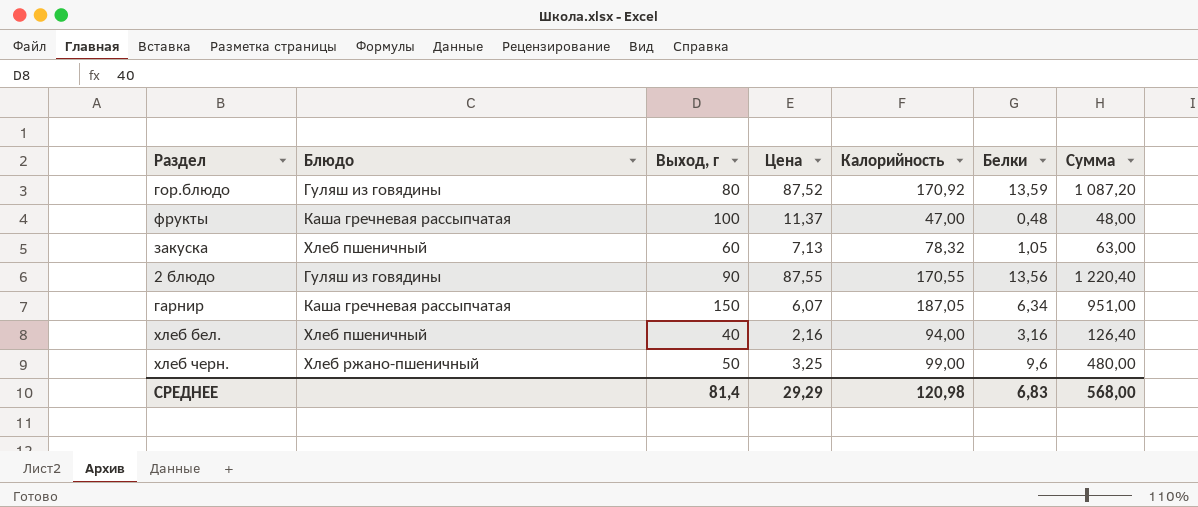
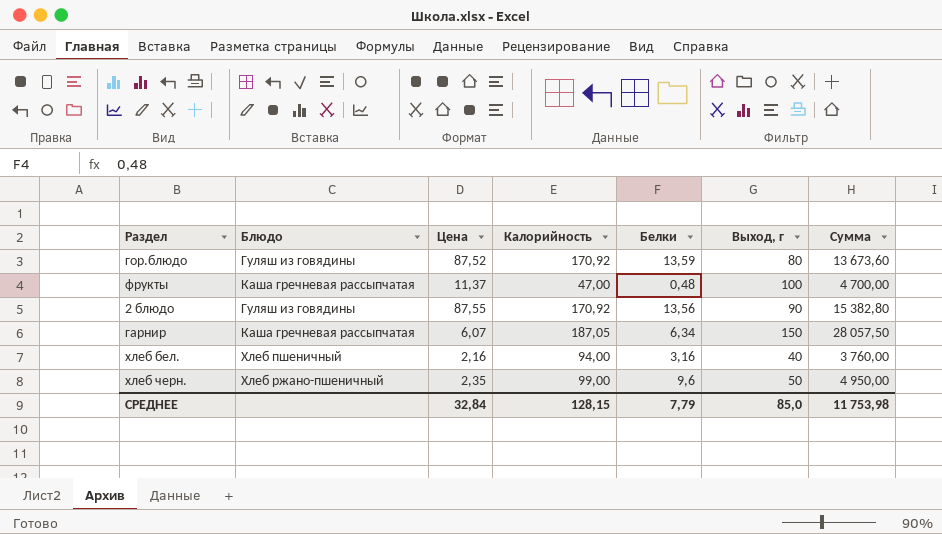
column Выход, г | position: 3 -> 6
column Сумма | formula: [Выход, г] * [Белки] -> [Калорийность] * [Выход, г]
row закуска: Хлеб пшеничный | 60 | 7,13 | 78,32 | 1,05 | 63,00 -> none
2 блюдо | Калорийность: 170,55 -> 170,92
хлеб черн. | Цена: 3,25 -> 2,35
СРЕДНЕЕ | Цена: 29,29 -> 32,84
СРЕДНЕЕ | Калорийность: 120,98 -> 128,15
СРЕДНЕЕ | Белки: 6,83 -> 7,79
СРЕДНЕЕ | Выход, г: 81,4 -> 85,0
СРЕДНЕЕ | Сумма: 568,00 -> 11 753,98

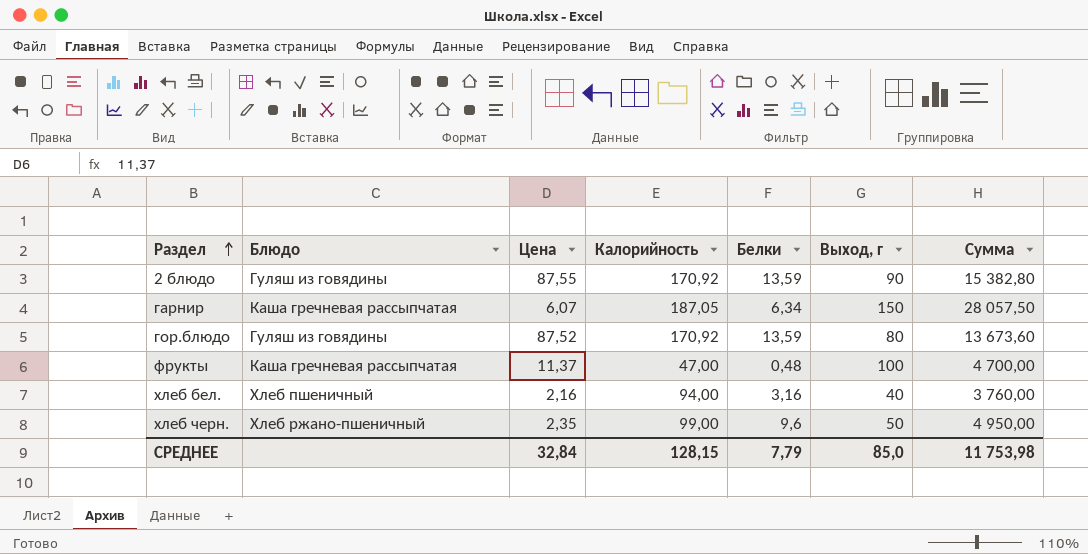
row order: none -> Раздел ascending
2 блюдо | Белки: 13,56 -> 13,59

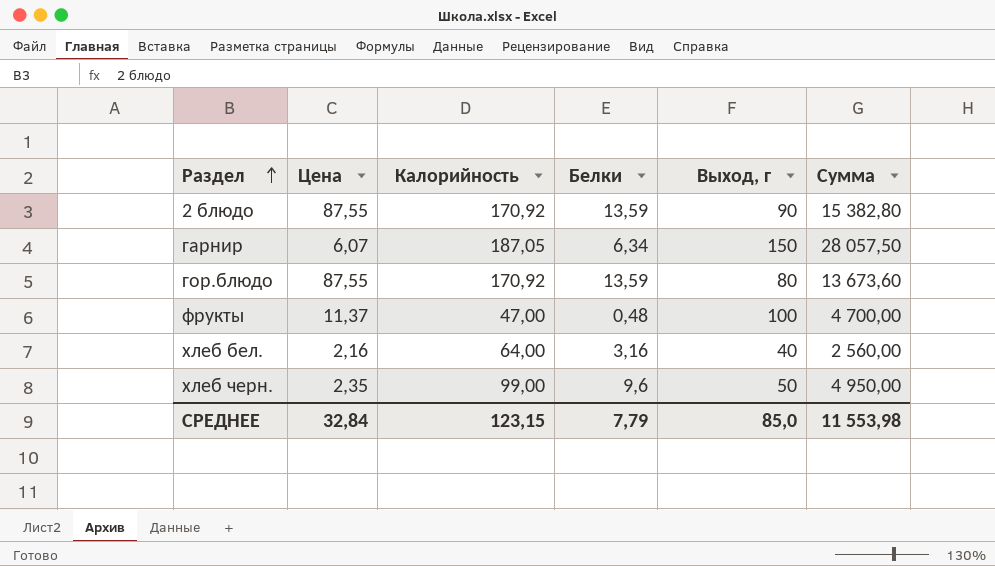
column Блюдо | position: 2 -> none
гор.блюдо | Цена: 87,52 -> 87,55
хлеб бел. | Калорийность: 94,00 -> 64,00
хлеб бел. | Сумма: 3 760,00 -> 2 560,00
СРЕДНЕЕ | Калорийность: 128,15 -> 123,15
СРЕДНЕЕ | Сумма: 11 753,98 -> 11 553,98

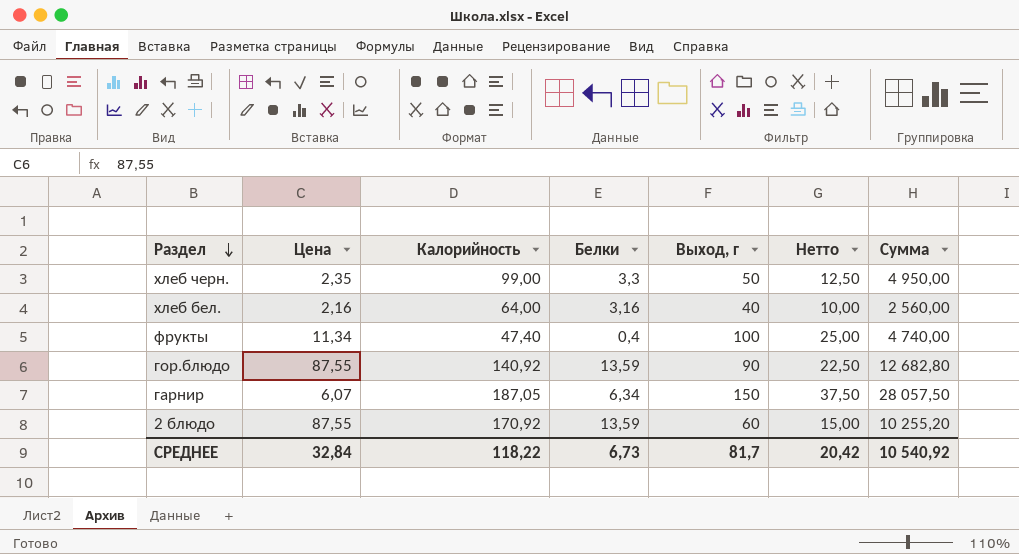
row order: Раздел ascending -> Раздел descending
column Нетто | formula: none -> [Выход, г] * 0,25
хлеб черн. | Белки: 9,6 -> 3,3
фрукты | Цена: 11,37 -> 11,34
фрукты | Калорийность: 47,00 -> 47,40
фрукты | Белки: 0,48 -> 0,4
фрукты | Сумма: 4 700,00 -> 4 740,00
гор.блюдо | Калорийность: 170,92 -> 140,92
гор.блюдо | Выход, г: 80 -> 90
гор.блюдо | Сумма: 13 673,60 -> 12 682,80
2 блюдо | Выход, г: 90 -> 60
2 блюдо | Сумма: 15 382,80 -> 10 255,20
СРЕДНЕЕ | Калорийность: 123,15 -> 118,22
СРЕДНЕЕ | Белки: 7,79 -> 6,73
СРЕДНЕЕ | Выход, г: 85,0 -> 81,7
СРЕДНЕЕ | Сумма: 11 553,98 -> 10 540,92

